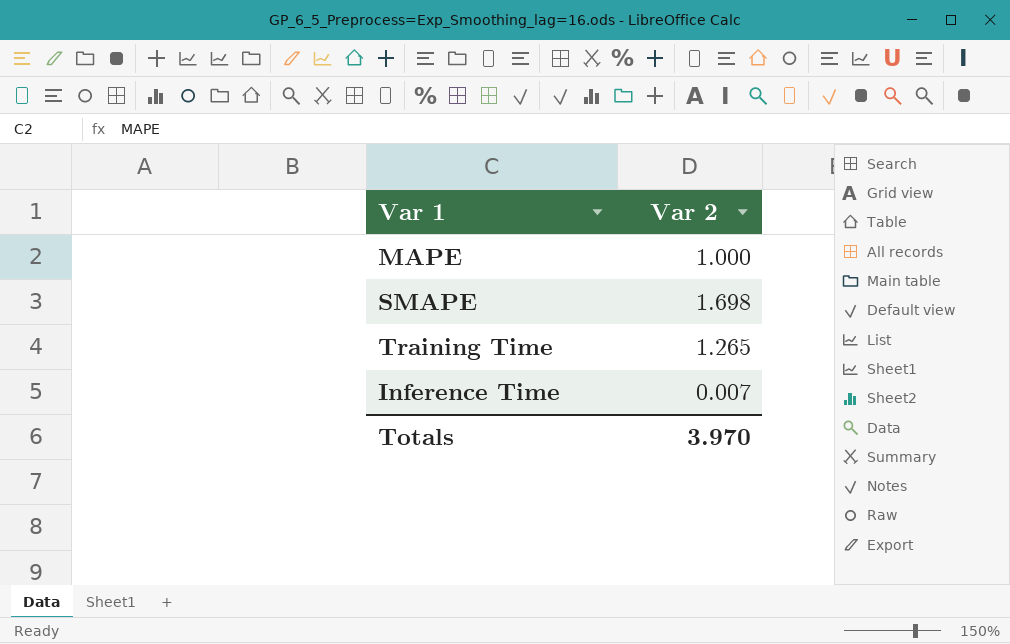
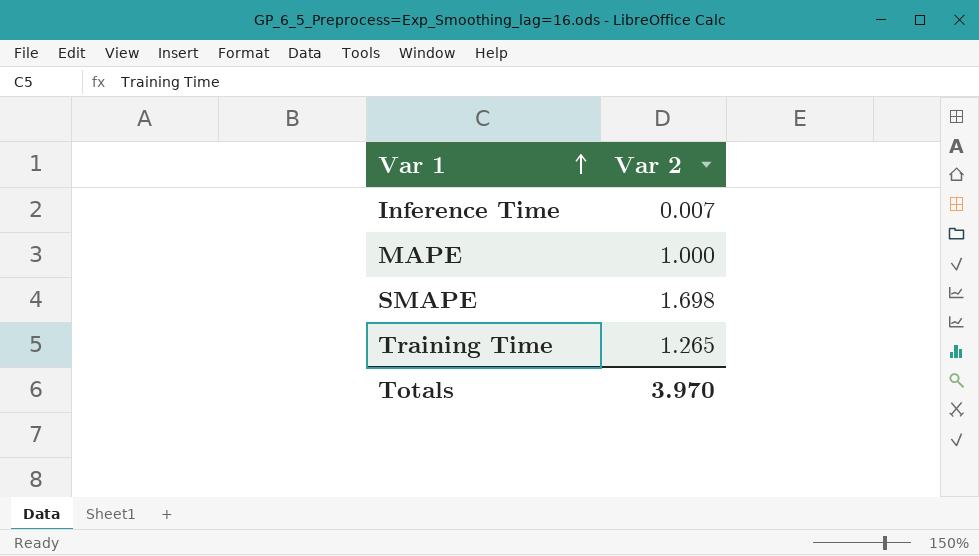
row order: none -> Var 1 ascending

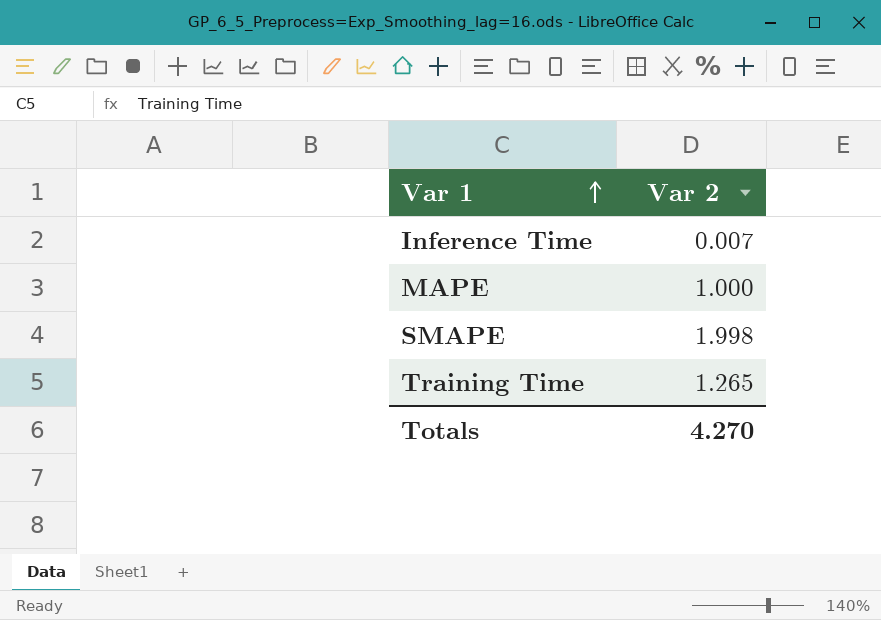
SMAPE | Var 2: 1.698 -> 1.998
Totals | Var 2: 3.970 -> 4.270

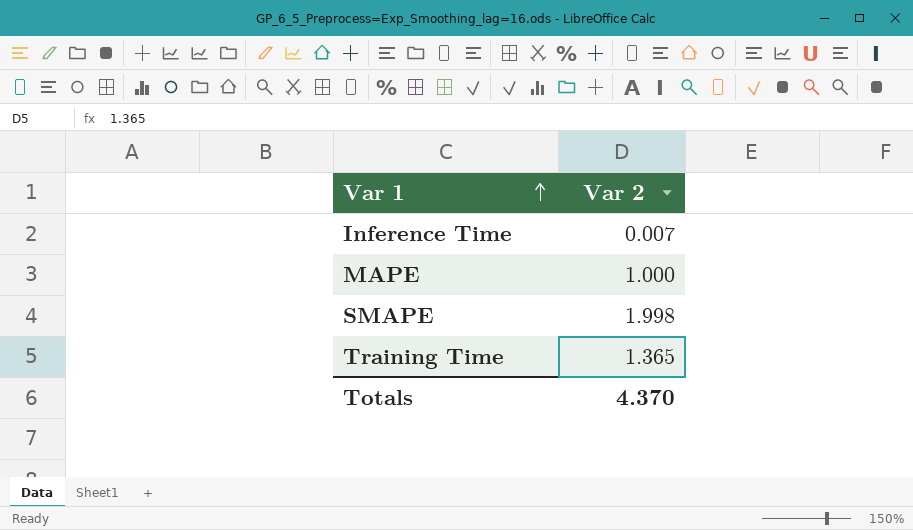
Training Time | Var 2: 1.265 -> 1.365
Totals | Var 2: 4.270 -> 4.370

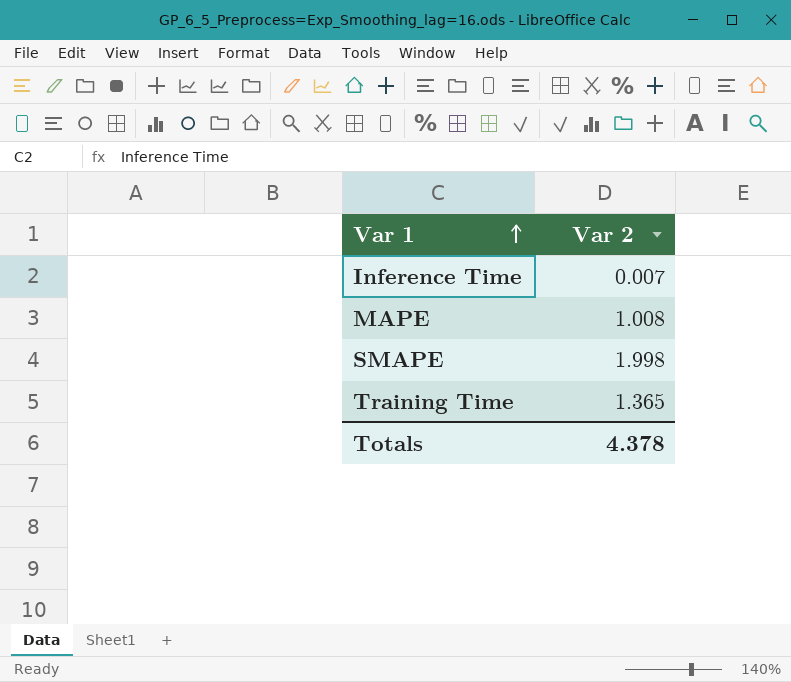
MAPE | Var 2: 1.000 -> 1.008
Totals | Var 2: 4.370 -> 4.378

